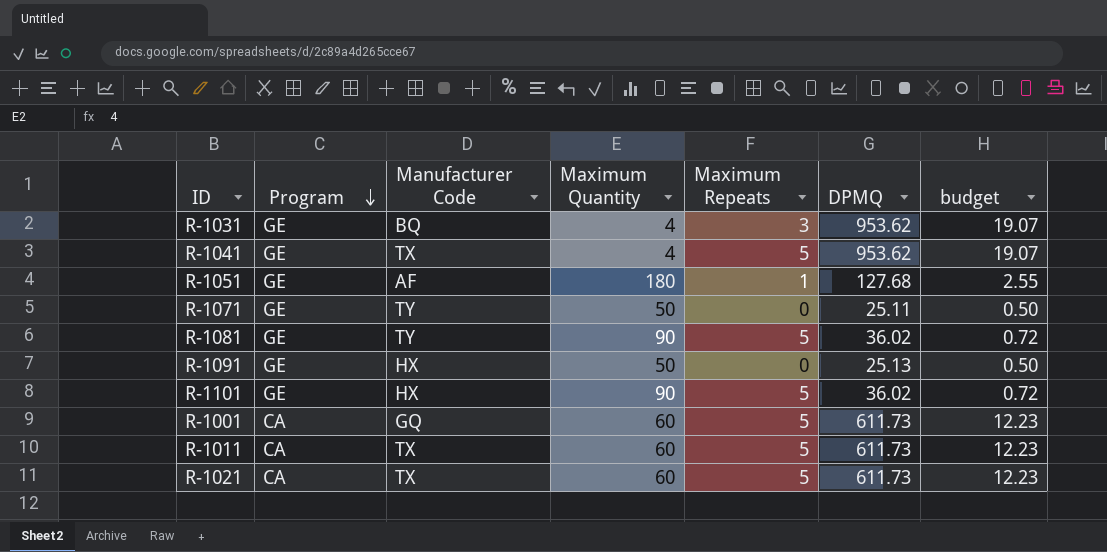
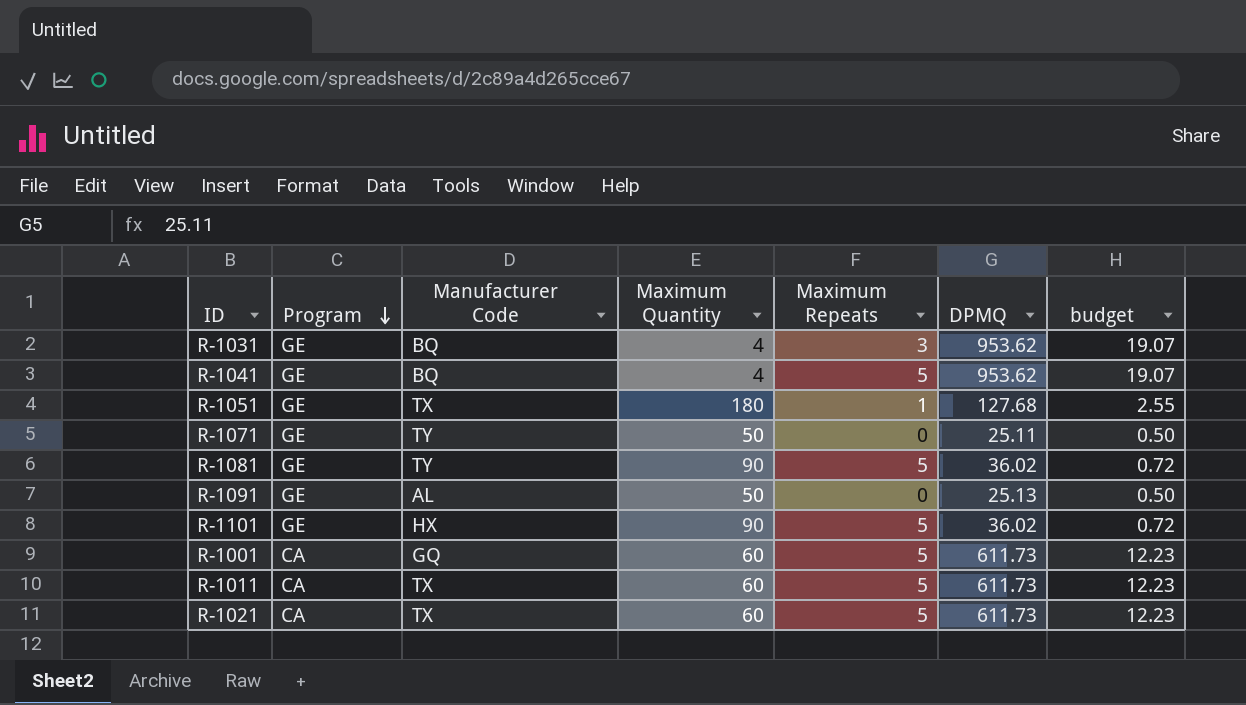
R-1041 | Manufacturer Code: TX -> BQ
R-1051 | Manufacturer Code: AF -> TX
R-1091 | Manufacturer Code: HX -> AL

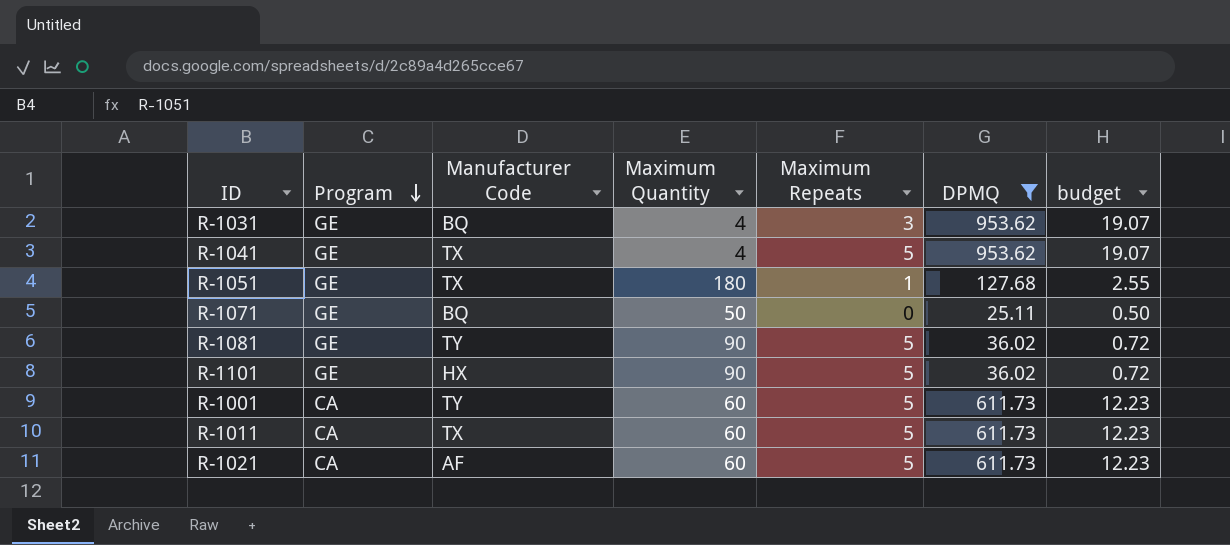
filter: none -> DPMQ != 25.13
R-1041 | Manufacturer Code: BQ -> TX
R-1071 | Manufacturer Code: TY -> BQ
R-1001 | Manufacturer Code: GQ -> TY
R-1021 | Manufacturer Code: TX -> AF

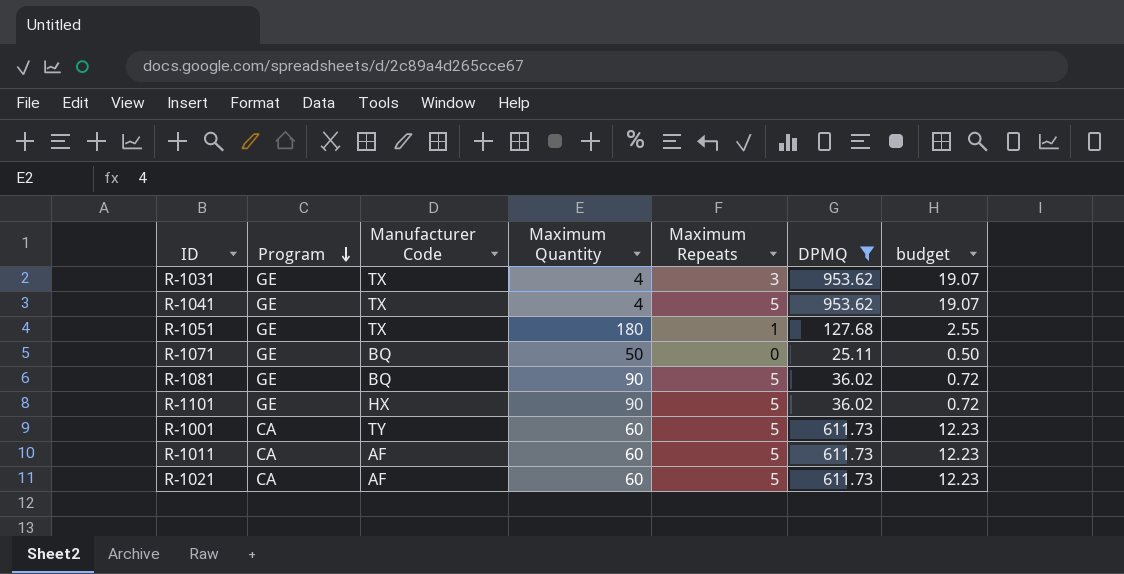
R-1031 | Manufacturer Code: BQ -> TX
R-1081 | Manufacturer Code: TY -> BQ
R-1011 | Manufacturer Code: TX -> AF

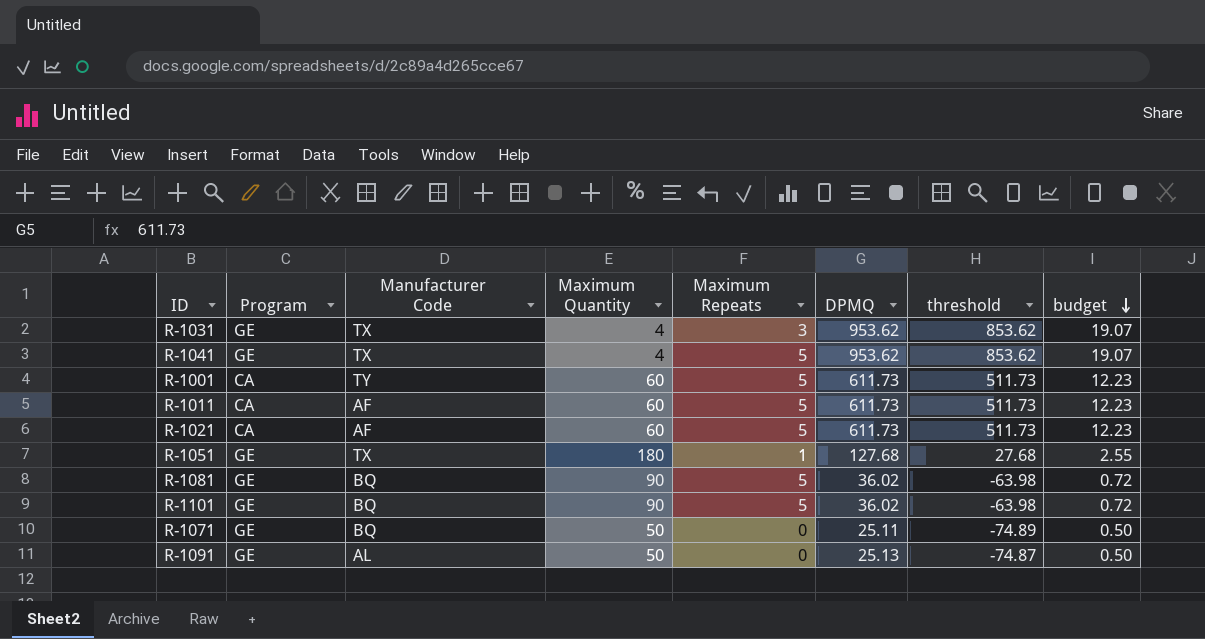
filter: DPMQ != 25.13 -> none
row order: Program descending -> budget descending
column threshold | formula: none -> [DPMQ] - 100
R-1101 | Manufacturer Code: HX -> BQ

